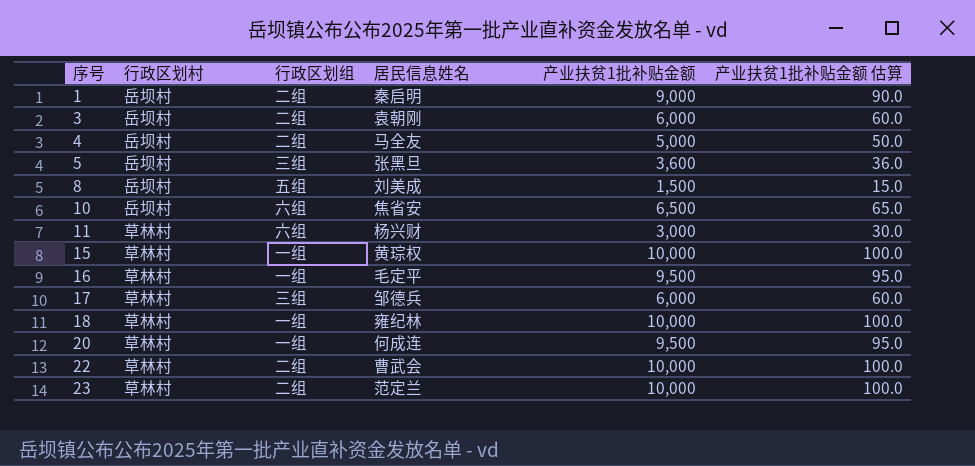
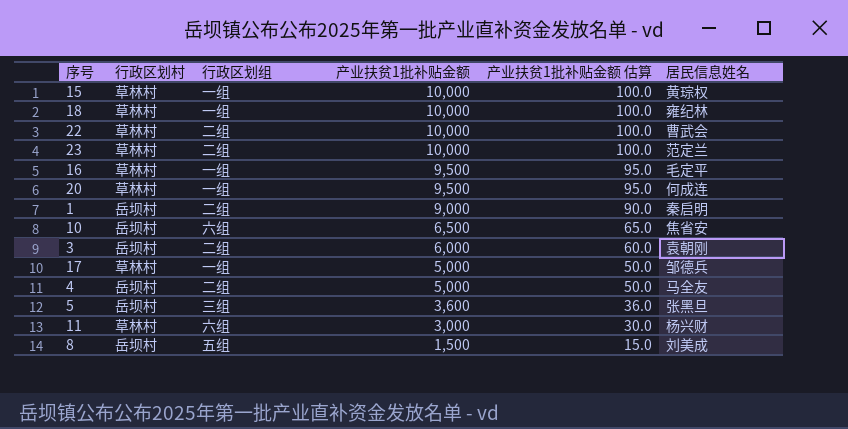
row order: 序号 ascending -> 产业扶贫1批补贴金额 descending
column 居民信息姓名 | position: 4 -> 6
17 | 行政区划组: 三组 -> 一组
17 | 产业扶贫1批补贴金额: 6,000 -> 5,000
17 | 产业扶贫1批补贴金额 估算: 60.0 -> 50.0

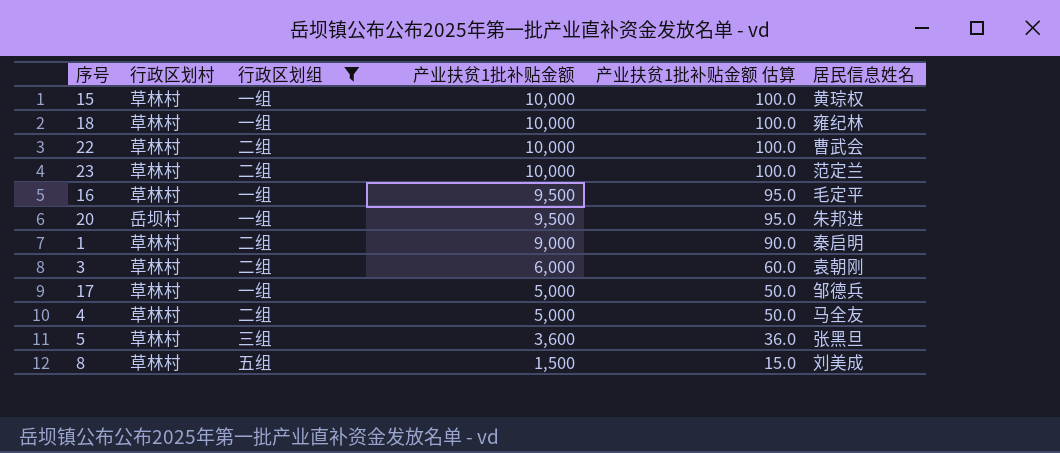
filter: none -> 行政区划组 != 六组
20 | 行政区划村: 草林村 -> 岳坝村
20 | 居民信息姓名: 何成连 -> 朱邦进
1 | 行政区划村: 岳坝村 -> 草林村
3 | 行政区划村: 岳坝村 -> 草林村
4 | 行政区划村: 岳坝村 -> 草林村
5 | 行政区划村: 岳坝村 -> 草林村
8 | 行政区划村: 岳坝村 -> 草林村

